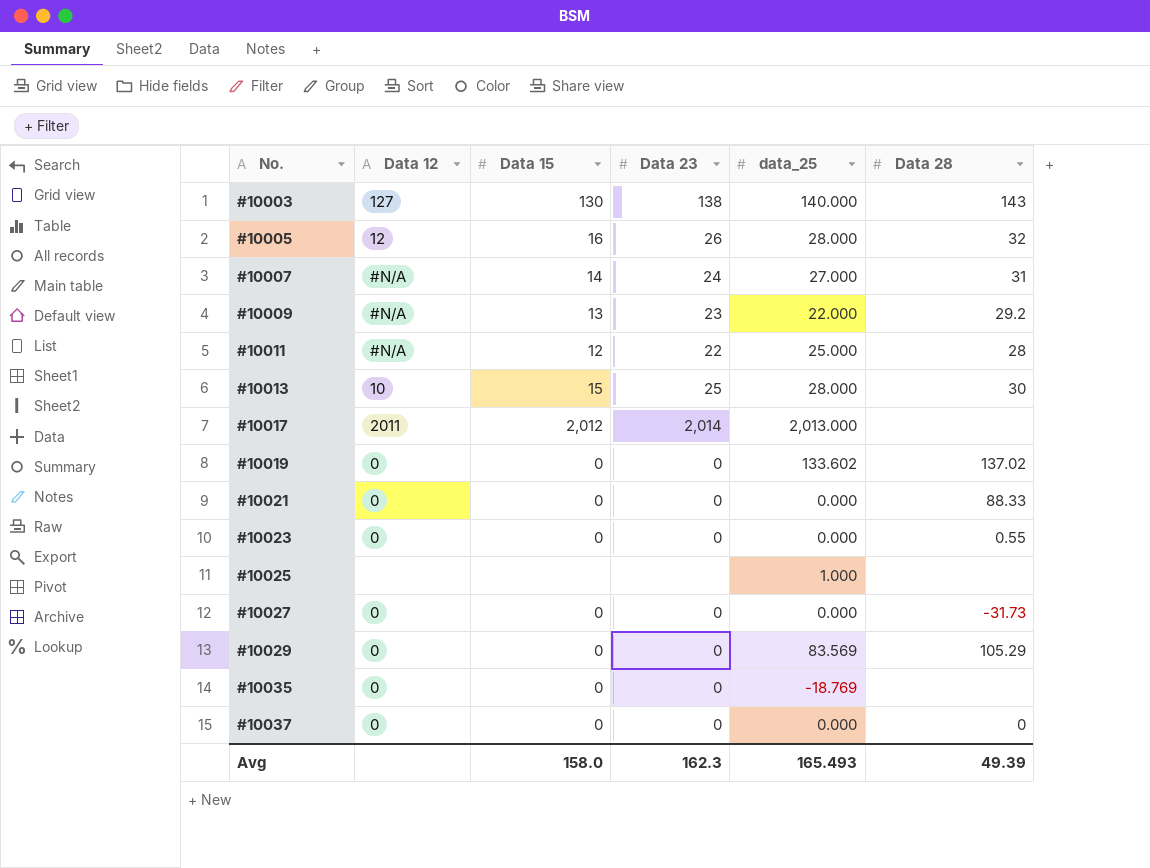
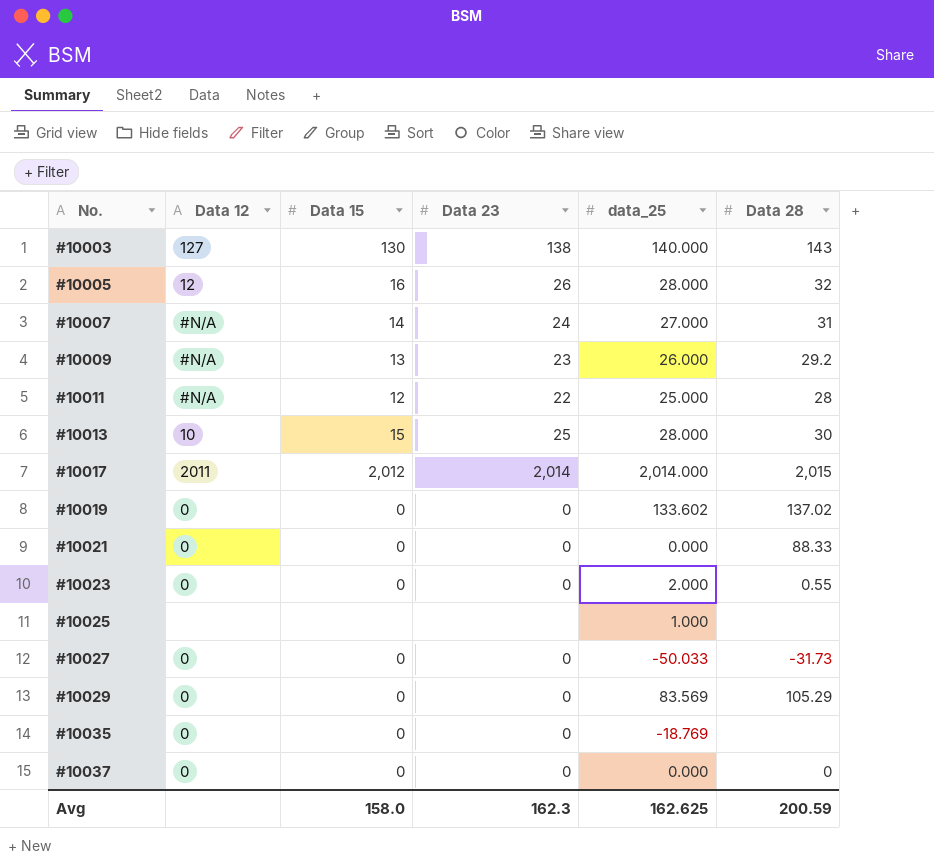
#10009 | data_25: 22.000 -> 26.000
#10017 | data_25: 2,013.000 -> 2,014.000
#10017 | Data 28: none -> 2,015
#10023 | data_25: 0.000 -> 2.000
#10027 | data_25: 0.000 -> -50.033
Avg | data_25: 165.493 -> 162.625
Avg | Data 28: 49.39 -> 200.59

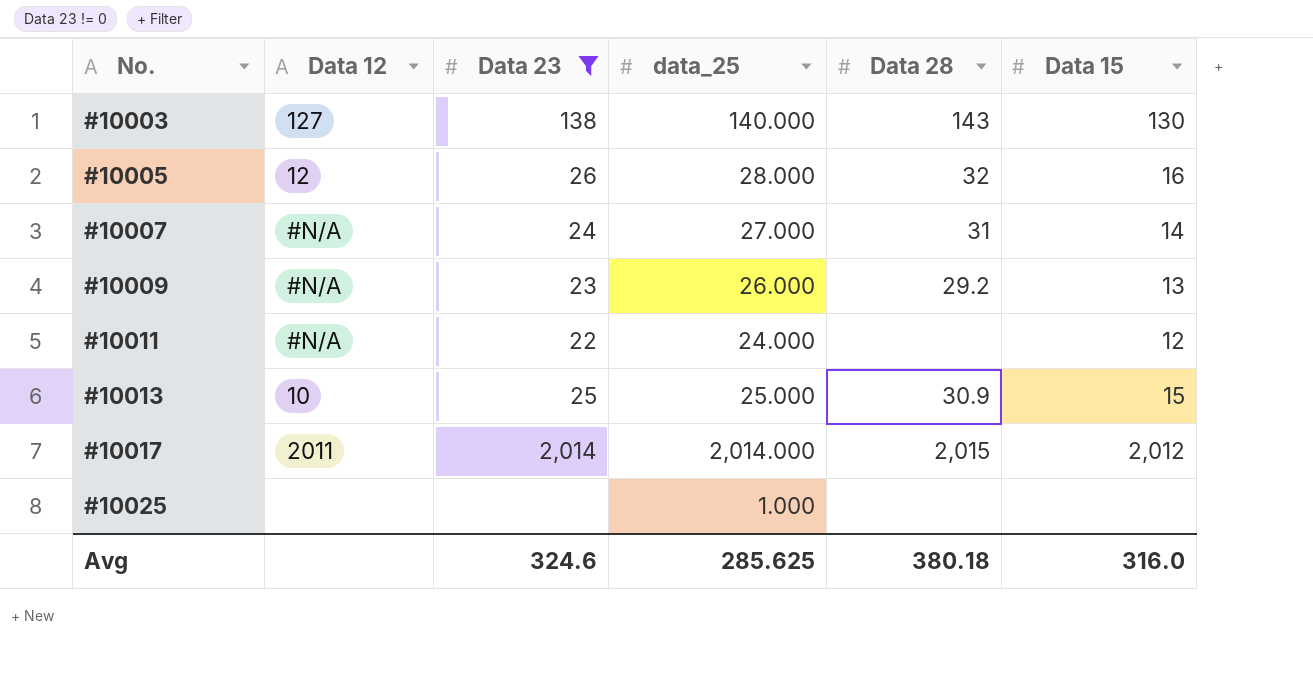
filter: none -> Data 23 != 0
column Data 15 | position: 3 -> 6
#10011 | data_25: 25.000 -> 24.000
#10011 | Data 28: 28 -> none
#10013 | data_25: 28.000 -> 25.000
#10013 | Data 28: 30 -> 30.9
Avg | Data 23: 162.3 -> 324.6
Avg | data_25: 162.625 -> 285.625
Avg | Data 28: 200.59 -> 380.18
Avg | Data 15: 158.0 -> 316.0

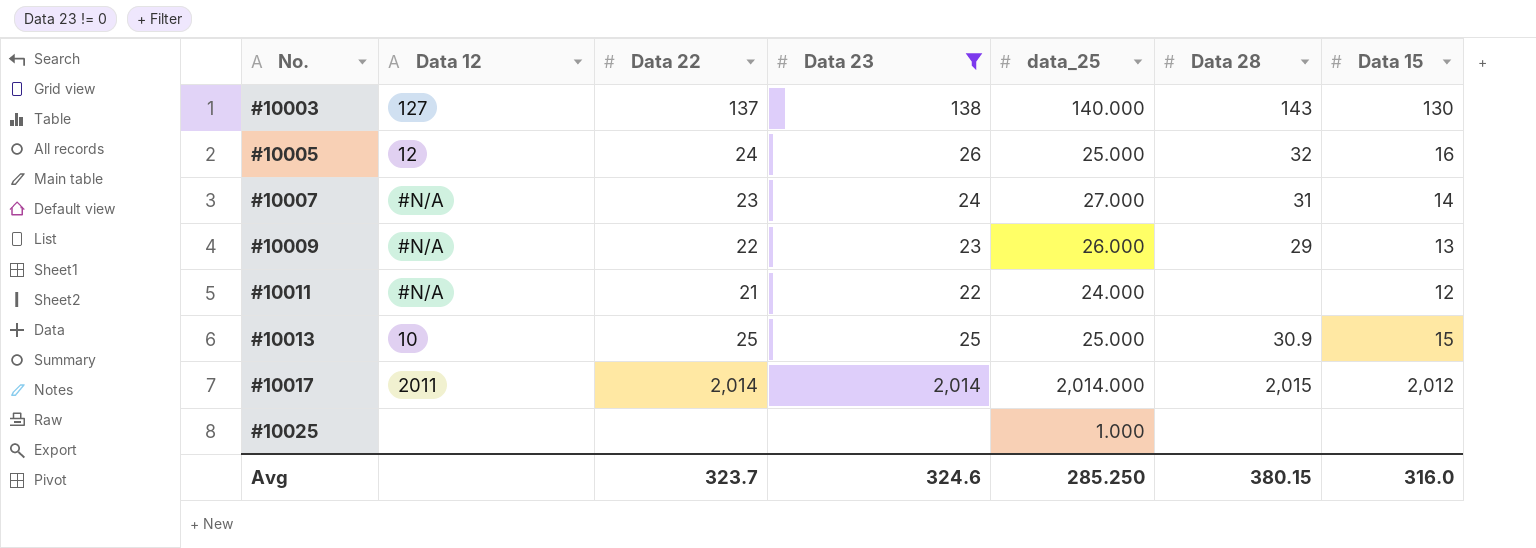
column Data 22 | position: none -> 3
#10005 | data_25: 28.000 -> 25.000
#10009 | Data 28: 29.2 -> 29
Avg | data_25: 285.625 -> 285.250
Avg | Data 28: 380.18 -> 380.15

